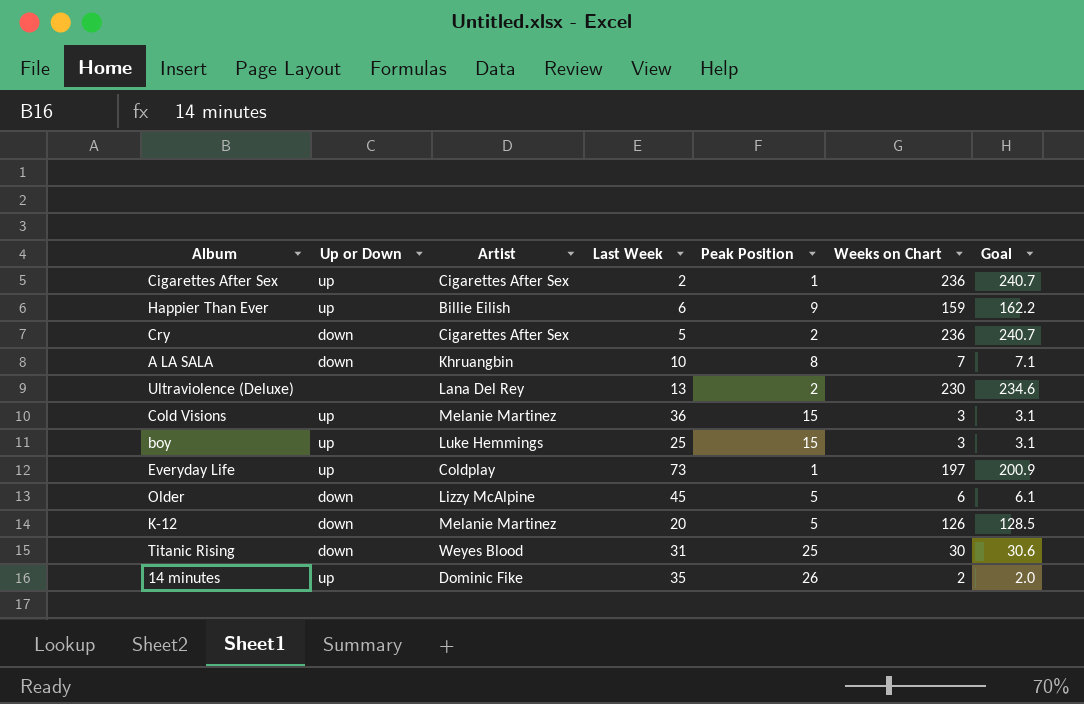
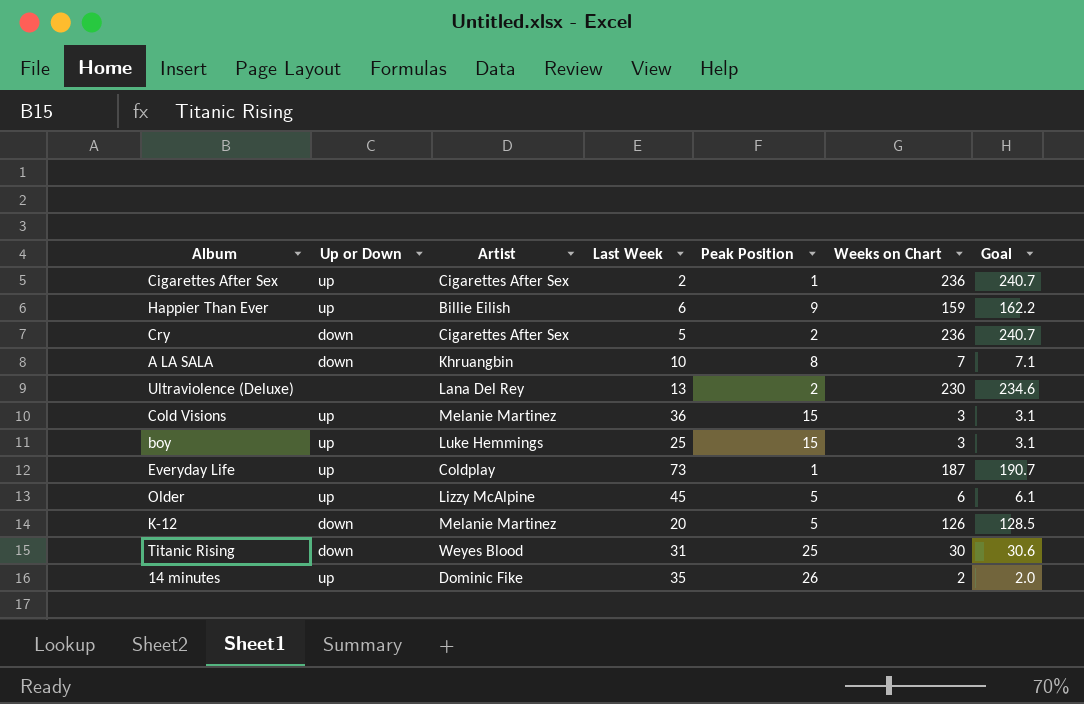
Everyday Life | Weeks on Chart: 197 -> 187
Everyday Life | Goal: 200.9 -> 190.7
Older | Up or Down: down -> up

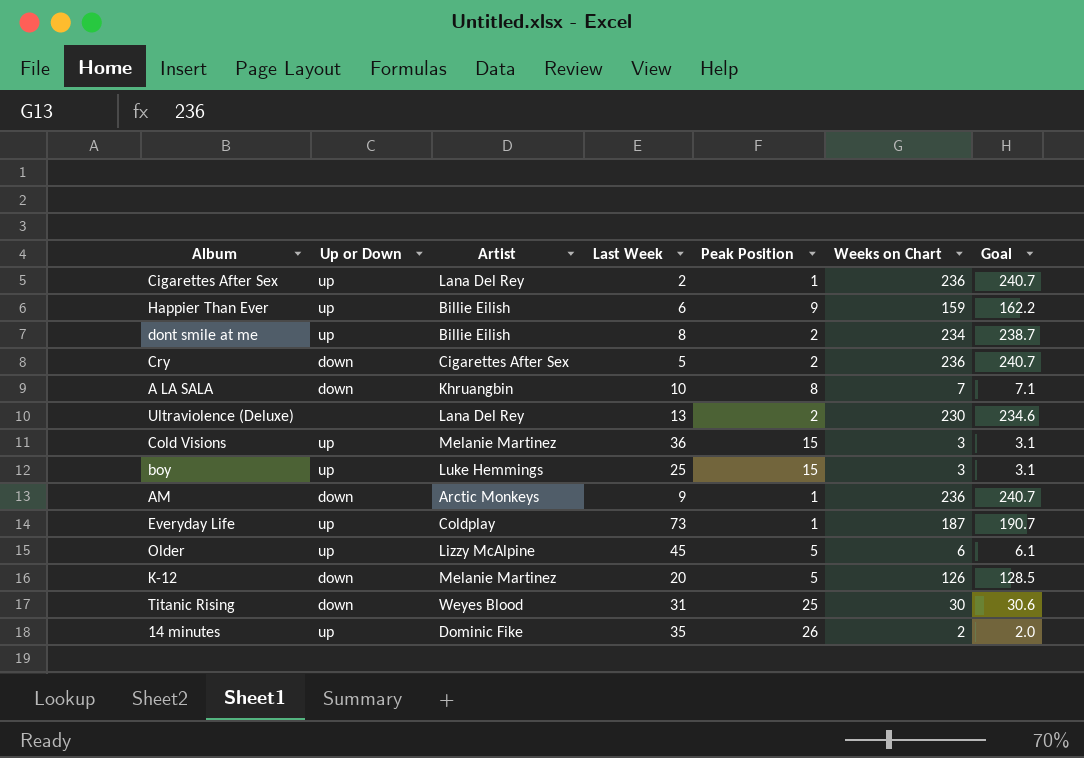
Cigarettes After Sex | Artist: Cigarettes After Sex -> Lana Del Rey
row dont smile at me: none -> up | Billie Eilish | 8 | 2 | 234 | 238.7
row AM: none -> down | Arctic Monkeys | 9 | 1 | 236 | 240.7

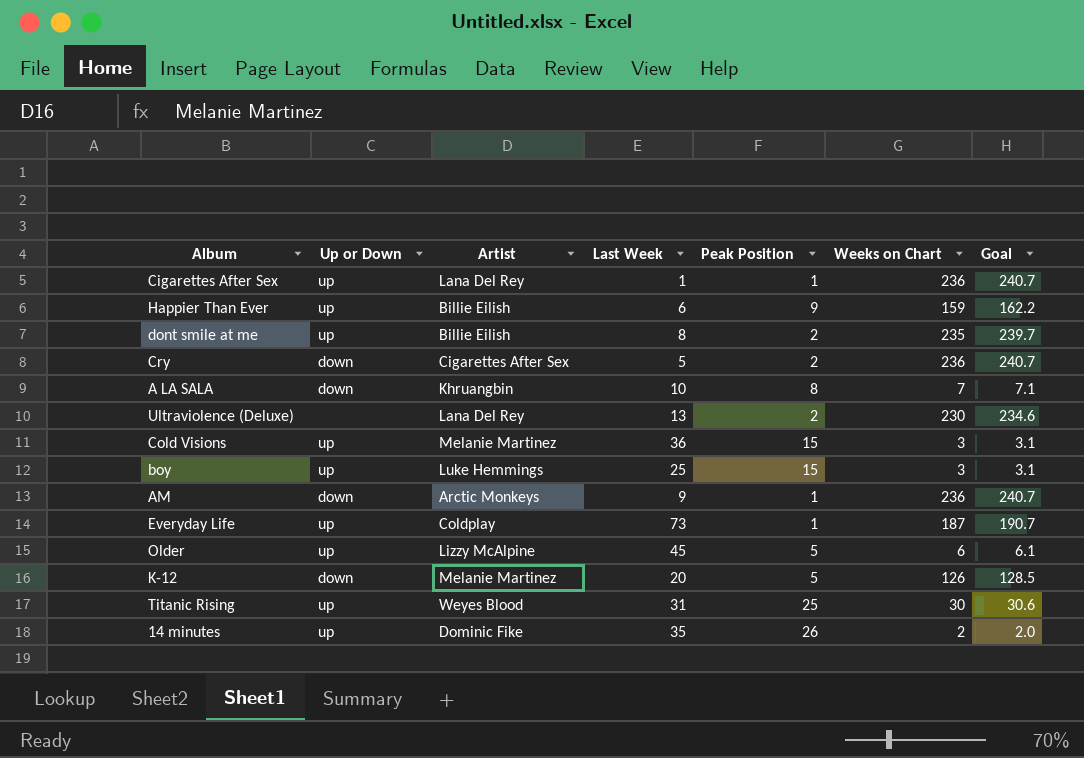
Cigarettes After Sex | Last Week: 2 -> 1
dont smile at me | Weeks on Chart: 234 -> 235
dont smile at me | Goal: 238.7 -> 239.7
Titanic Rising | Up or Down: down -> up

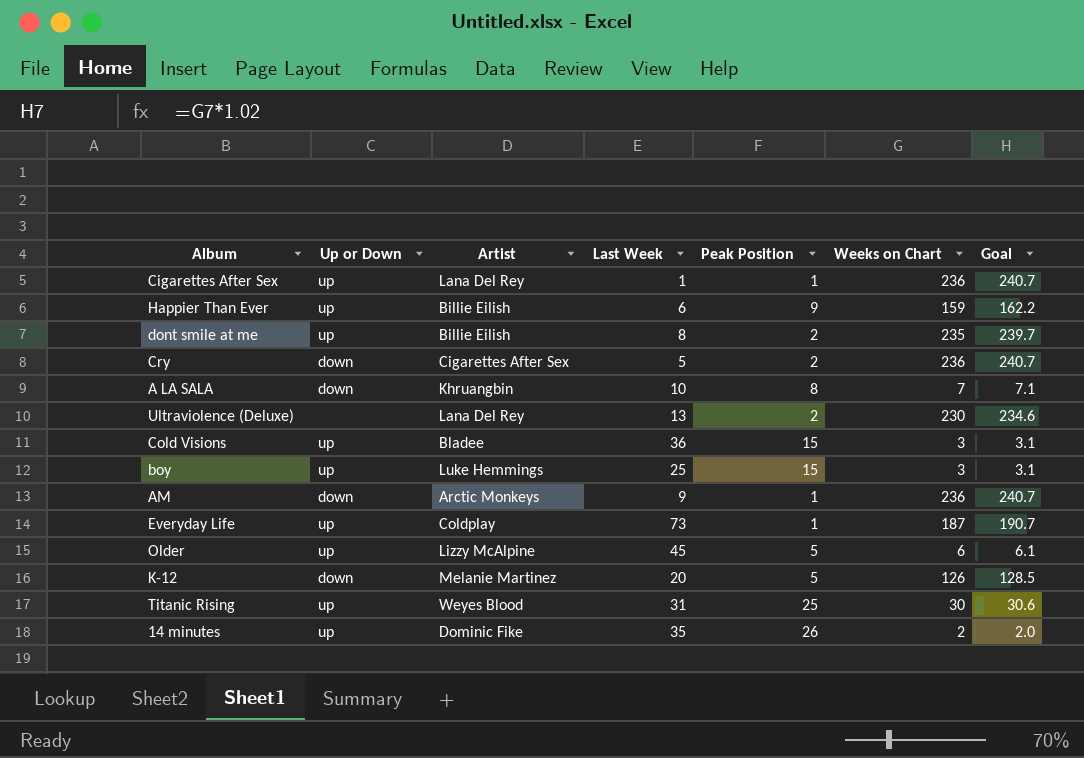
Cold Visions | Artist: Melanie Martinez -> Bladee

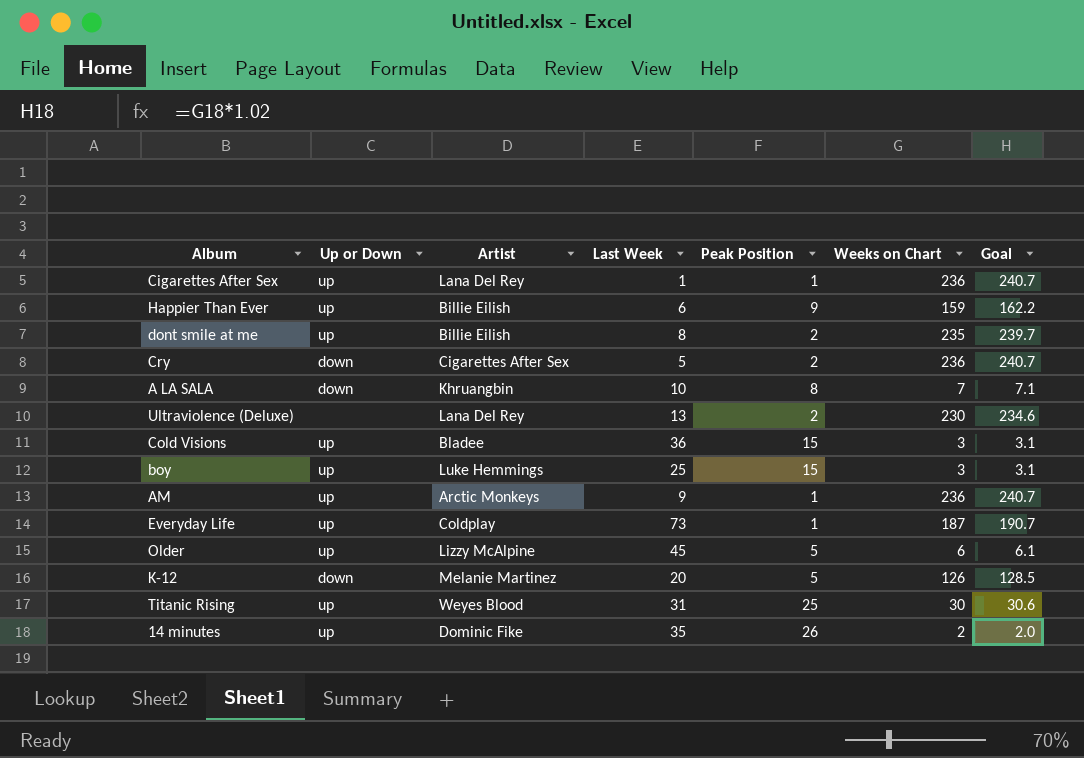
AM | Up or Down: down -> up

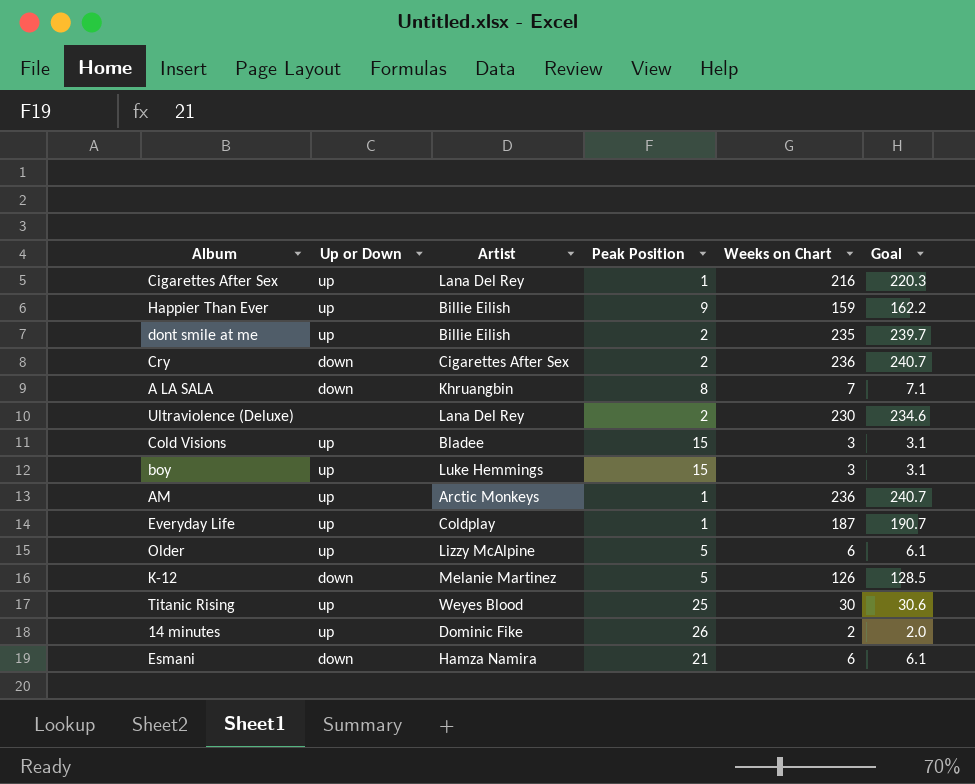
column Last Week | position: 4 -> none
Cigarettes After Sex | Weeks on Chart: 236 -> 216
Cigarettes After Sex | Goal: 240.7 -> 220.3
row Esmani: none -> down | Hamza Namira | 21 | 6 | 6.1

